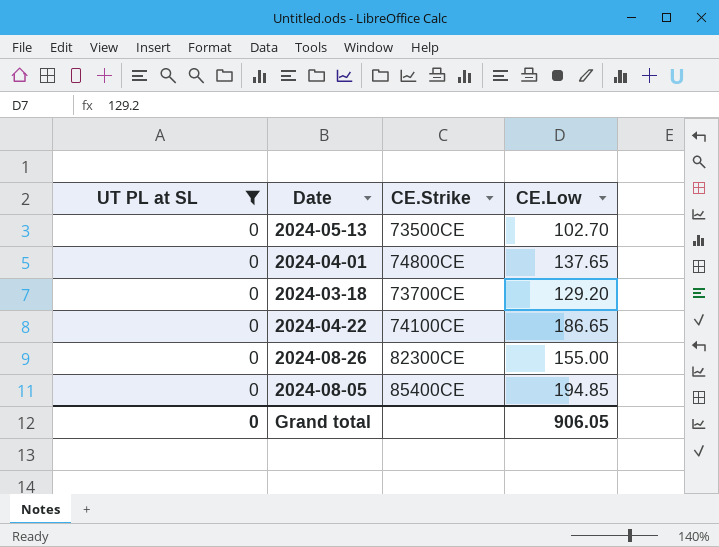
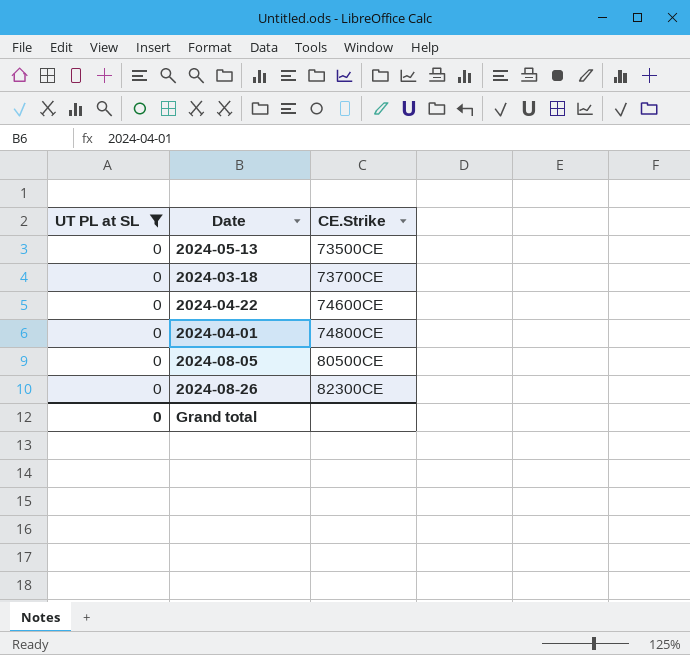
row order: none -> CE.Strike ascending
column CE.Low | position: 4 -> none
2024-04-22 | CE.Strike: 74100CE -> 74600CE
2024-08-05 | CE.Strike: 85400CE -> 80500CE

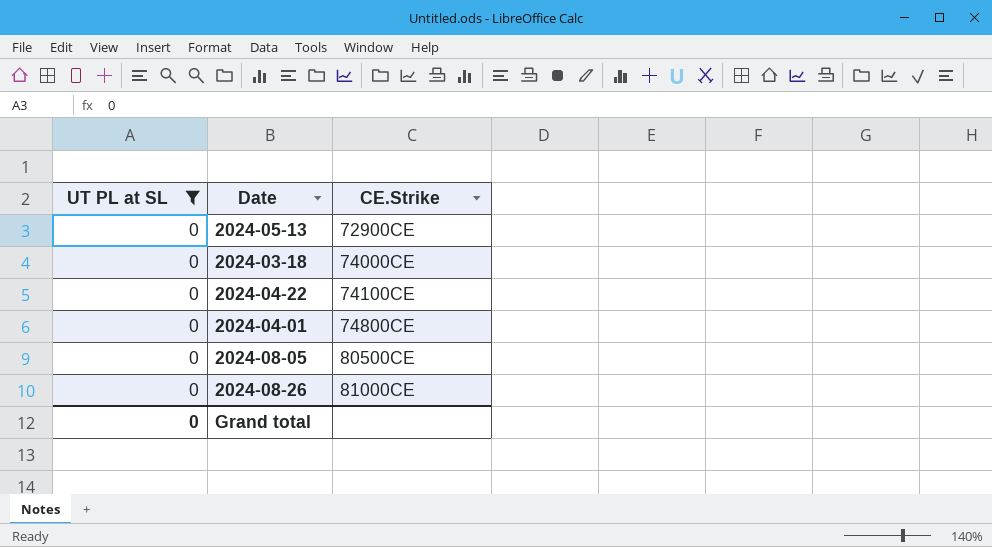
2024-05-13 | CE.Strike: 73500CE -> 72900CE
2024-03-18 | CE.Strike: 73700CE -> 74000CE
2024-04-22 | CE.Strike: 74600CE -> 74100CE
2024-08-26 | CE.Strike: 82300CE -> 81000CE

